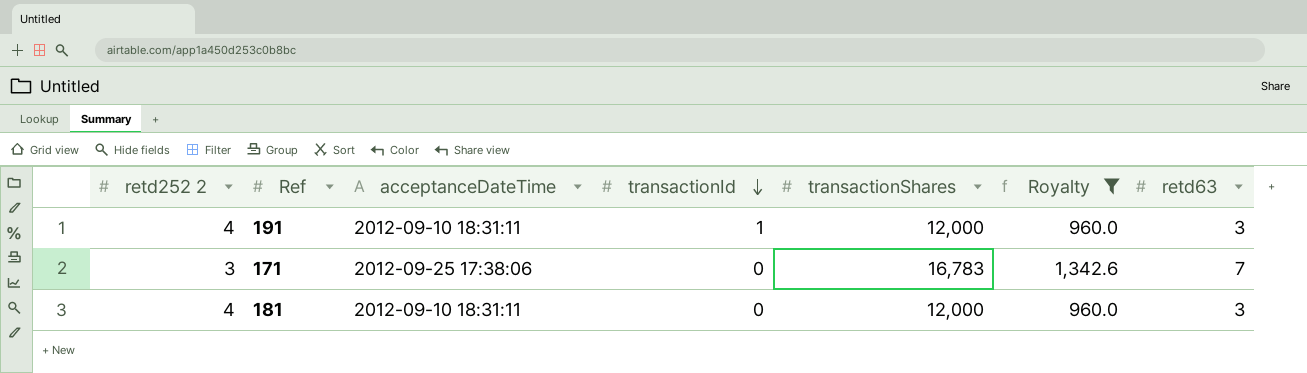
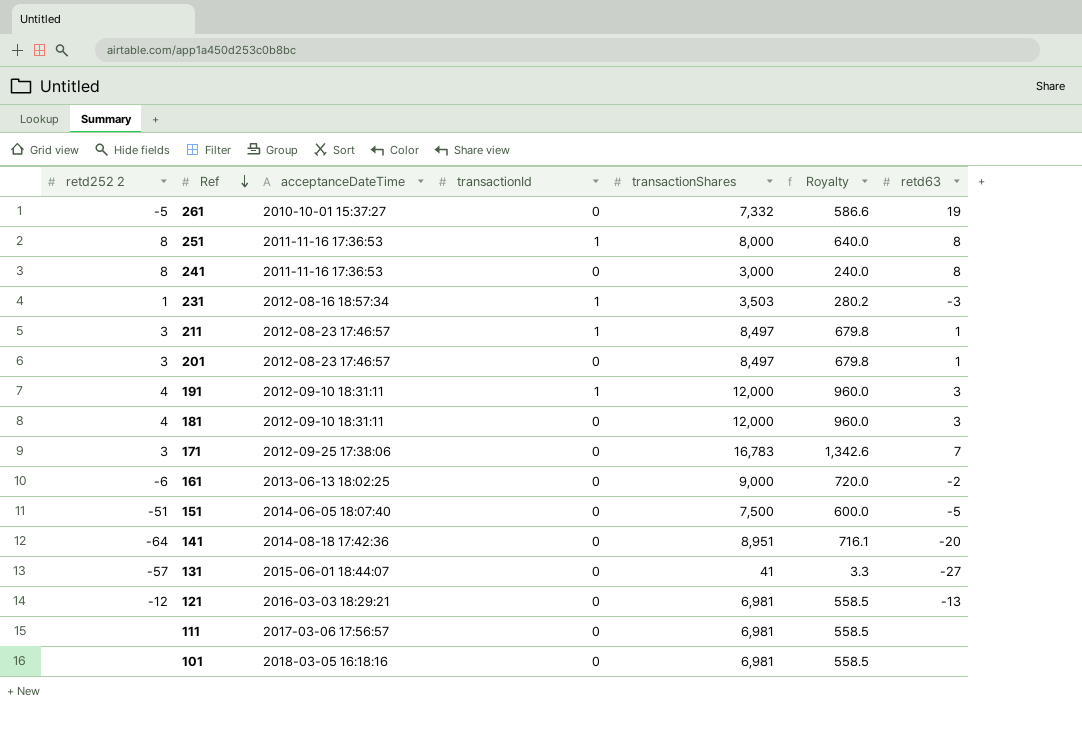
filter: Royalty >= 960.0 -> none
row order: transactionId descending -> Ref descending

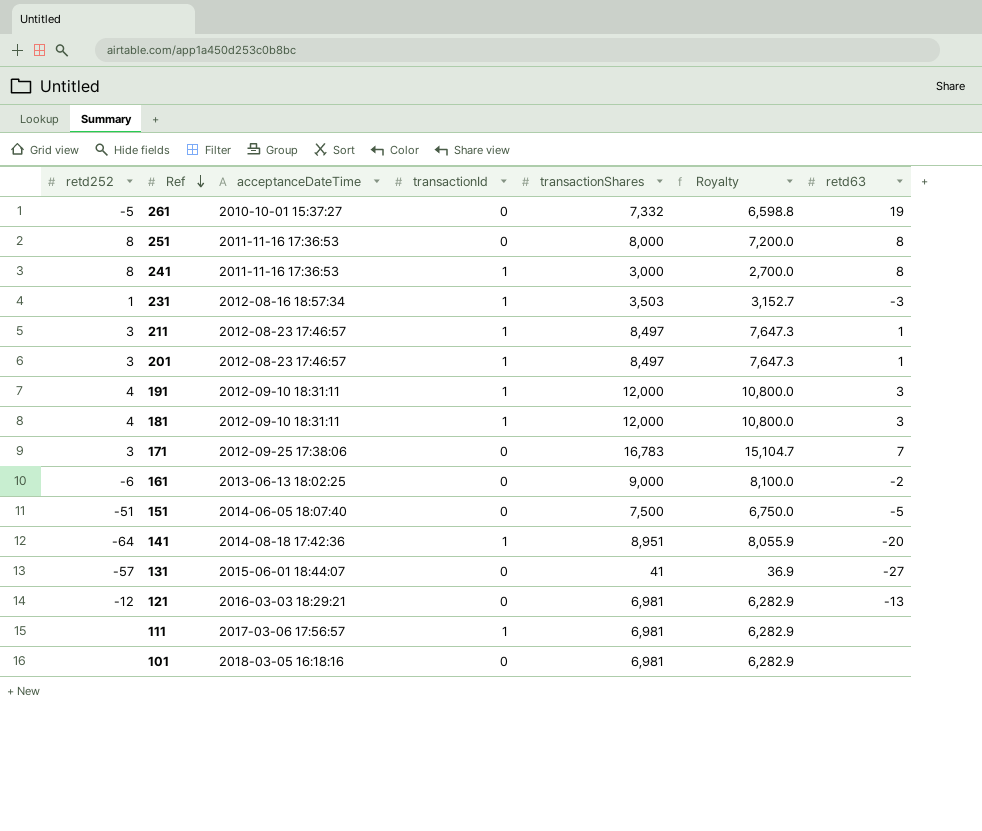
column name: retd252 2 -> retd252
column Royalty | formula: [transactionShares] * 0.08 -> [transactionShares] * 0.9
251 | transactionId: 1 -> 0
241 | transactionId: 0 -> 1
201 | transactionId: 0 -> 1
181 | transactionId: 0 -> 1
141 | transactionId: 0 -> 1
111 | transactionId: 0 -> 1

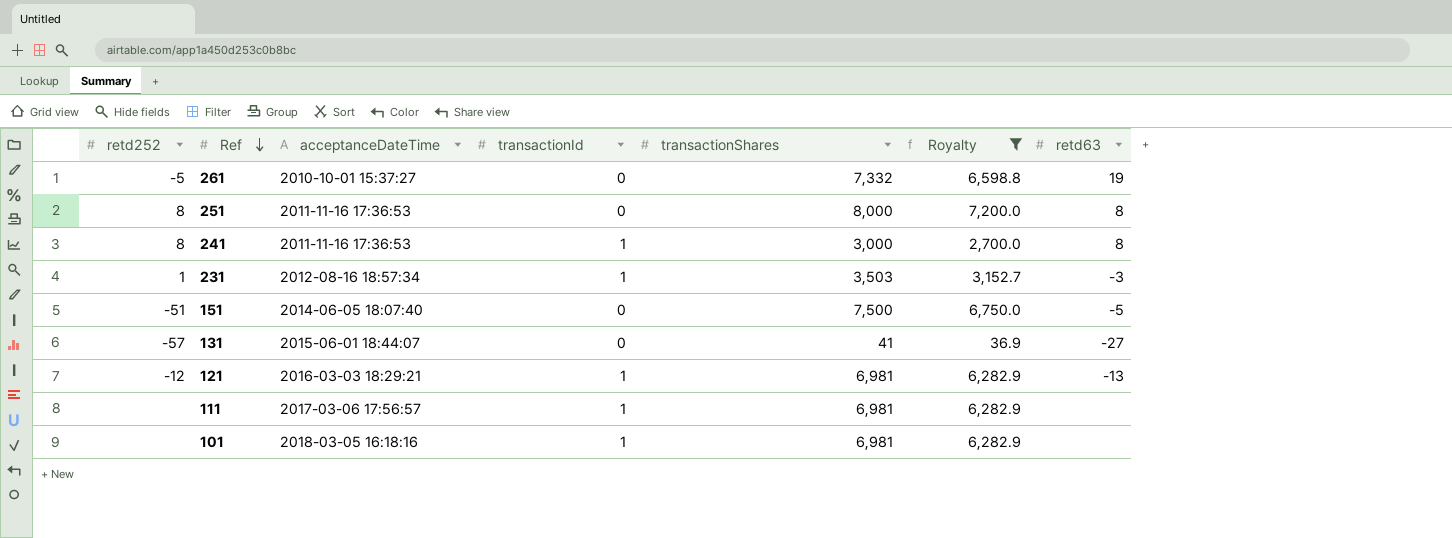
filter: none -> Royalty <= 7,200.0
121 | transactionId: 0 -> 1
101 | transactionId: 0 -> 1

